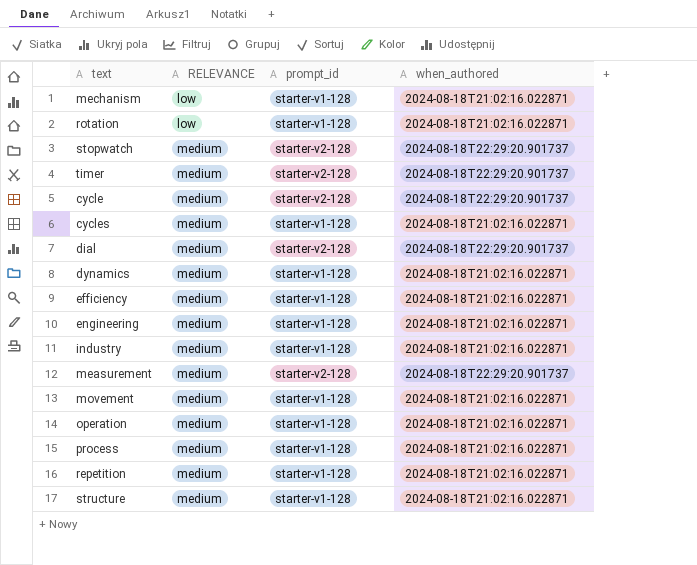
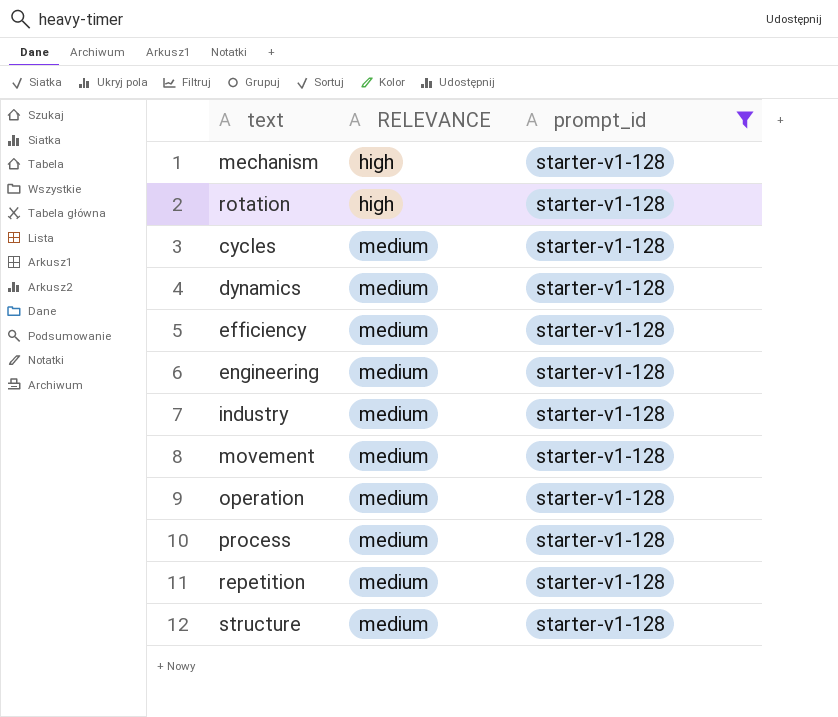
filter: none -> prompt_id = starter-v1-128
column when_authored | position: 4 -> none
mechanism | RELEVANCE: low -> high
rotation | RELEVANCE: low -> high

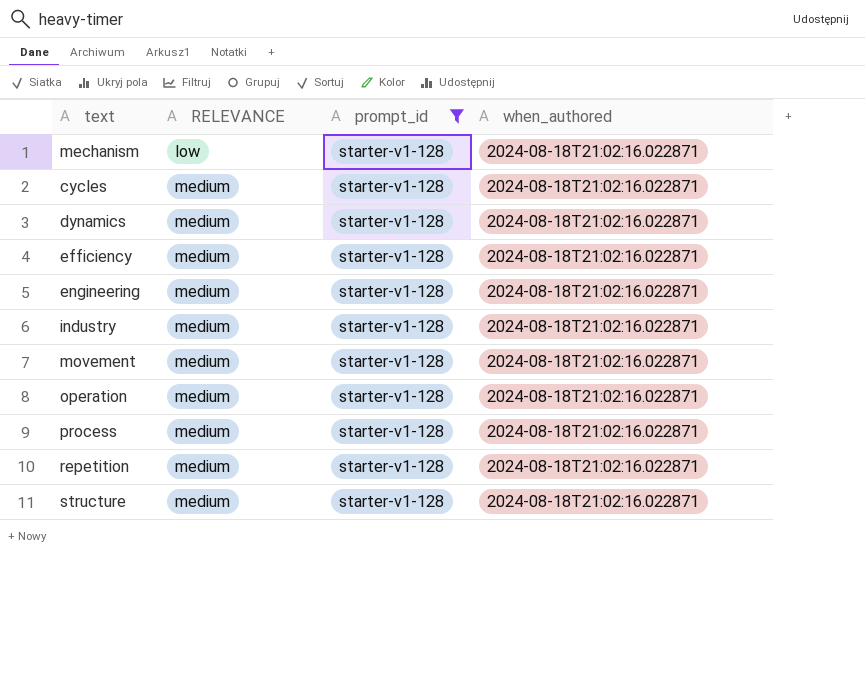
column when_authored | position: none -> 4
row rotation: high | starter-v1-128 -> none
mechanism | RELEVANCE: high -> low

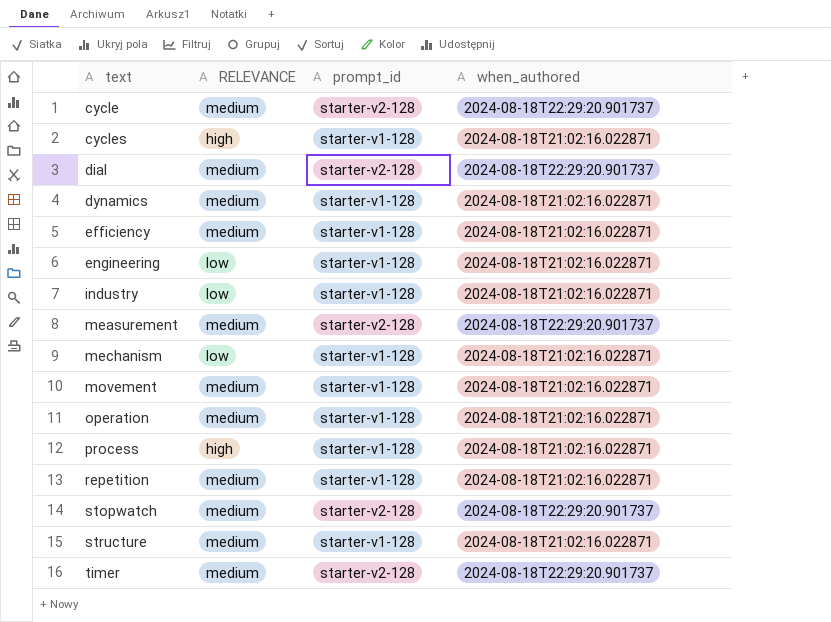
filter: prompt_id = starter-v1-128 -> none
row order: RELEVANCE ascending -> text ascending
cycles | RELEVANCE: medium -> high
engineering | RELEVANCE: medium -> low
industry | RELEVANCE: medium -> low
process | RELEVANCE: medium -> high

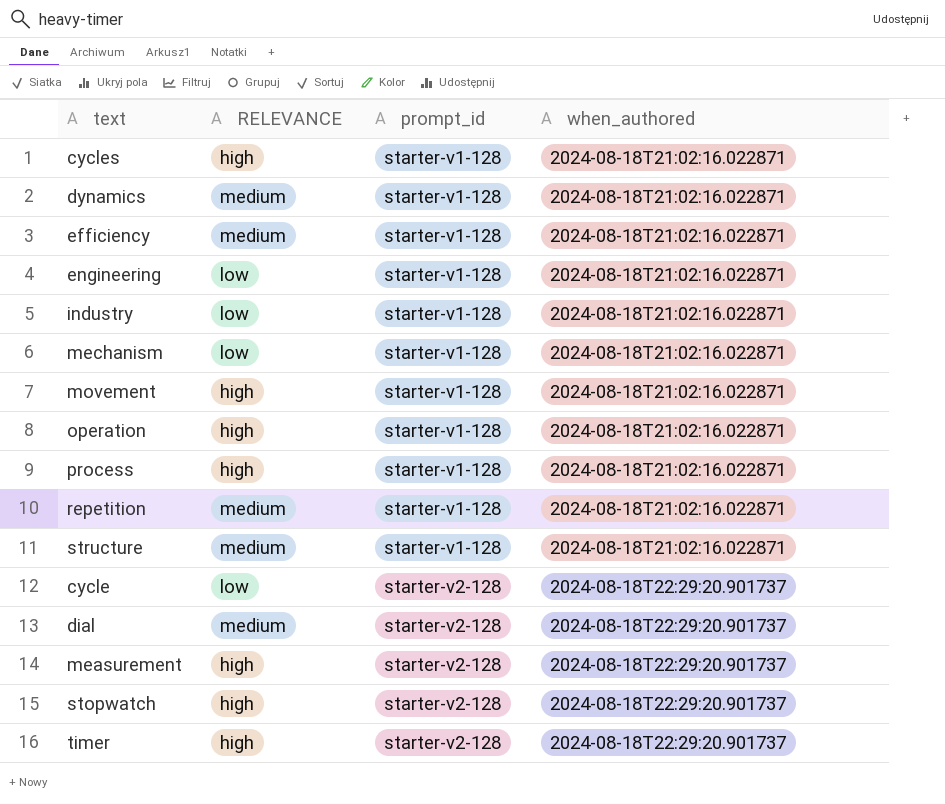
row order: text ascending -> prompt_id ascending
movement | RELEVANCE: medium -> high
operation | RELEVANCE: medium -> high
cycle | RELEVANCE: medium -> low
measurement | RELEVANCE: medium -> high
stopwatch | RELEVANCE: medium -> high
timer | RELEVANCE: medium -> high

